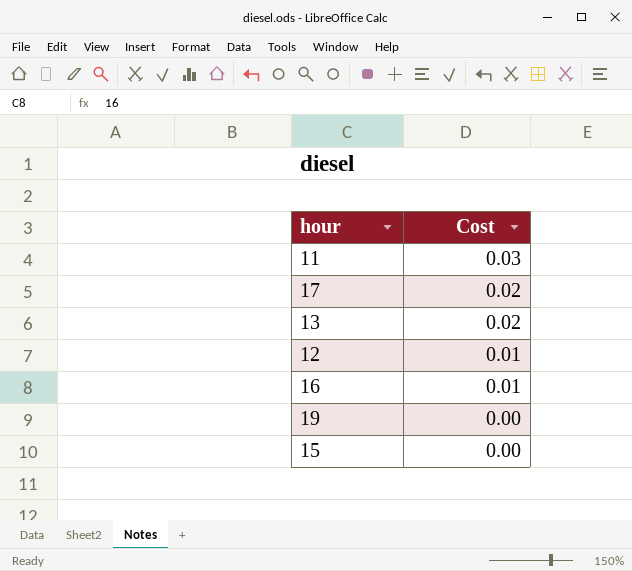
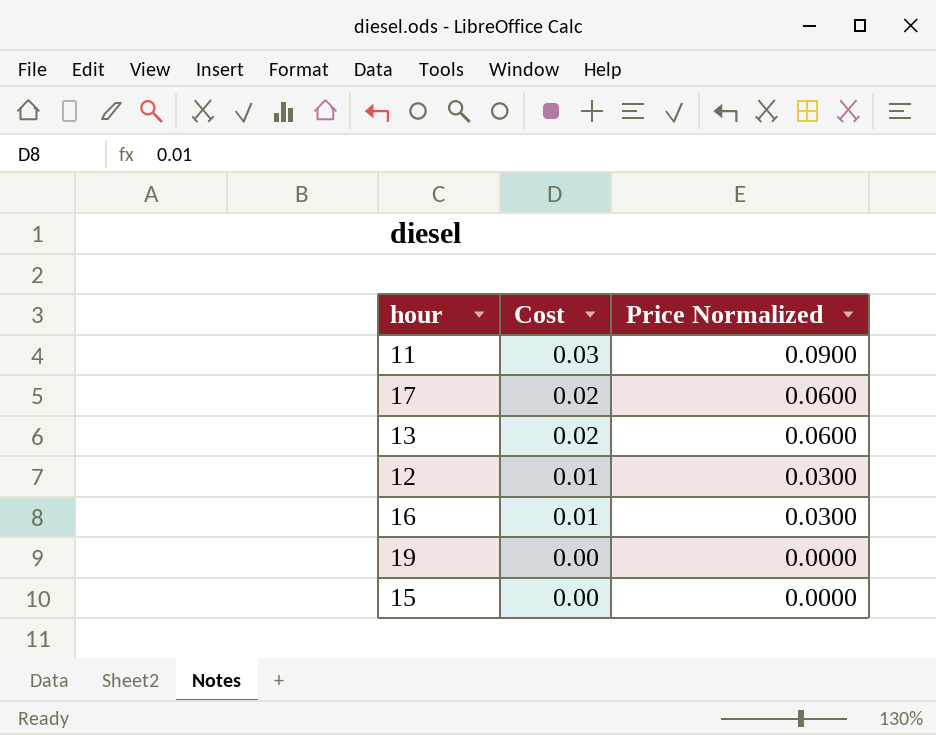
column Price Normalized | formula: none -> [Cost] * 3

